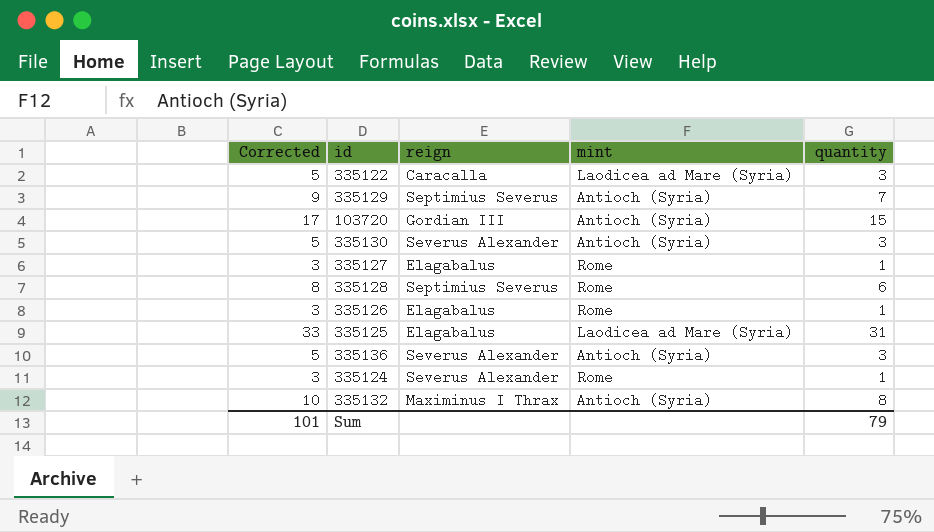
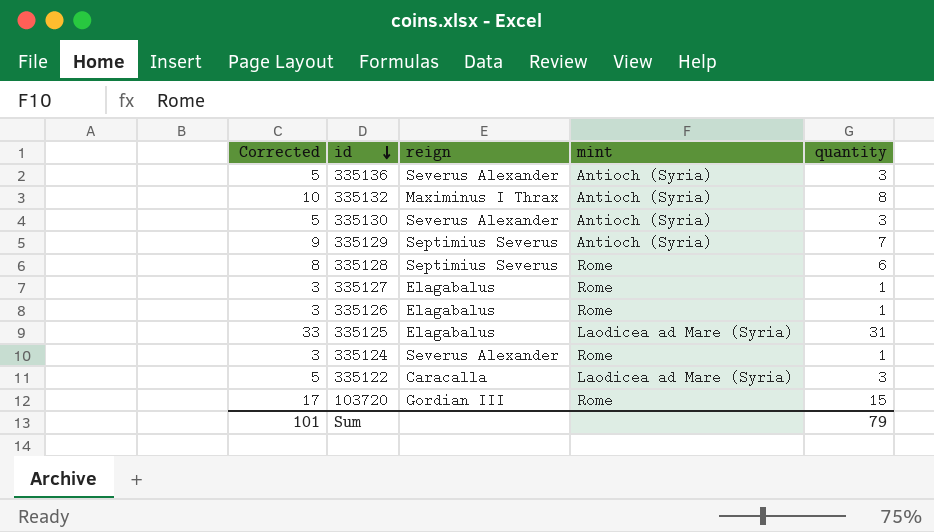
row order: none -> id descending
103720 | mint: Antioch (Syria) -> Rome

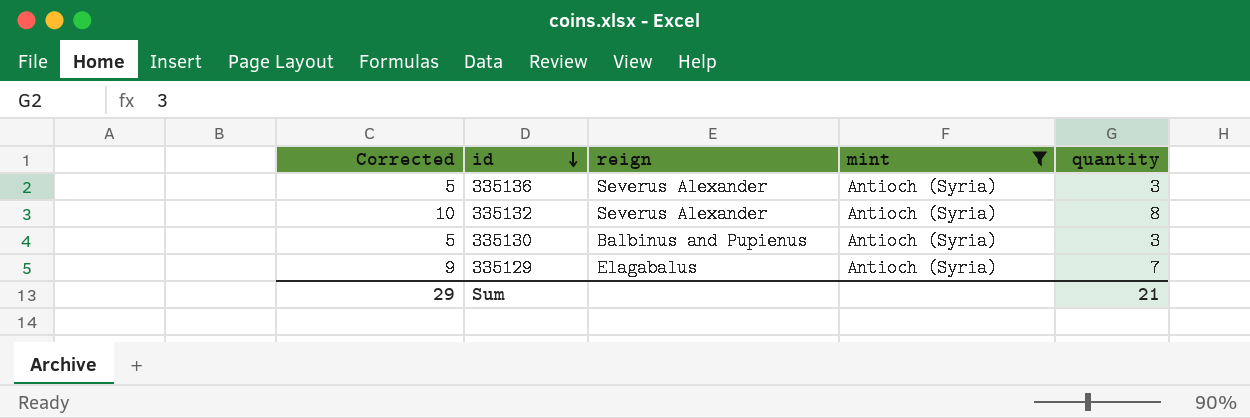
filter: none -> mint = Antioch (Syria)
335132 | reign: Maximinus I Thrax -> Severus Alexander
335130 | reign: Severus Alexander -> Balbinus and Pupienus
335129 | reign: Septimius Severus -> Elagabalus
Sum | Corrected: 101 -> 29
Sum | quantity: 79 -> 21

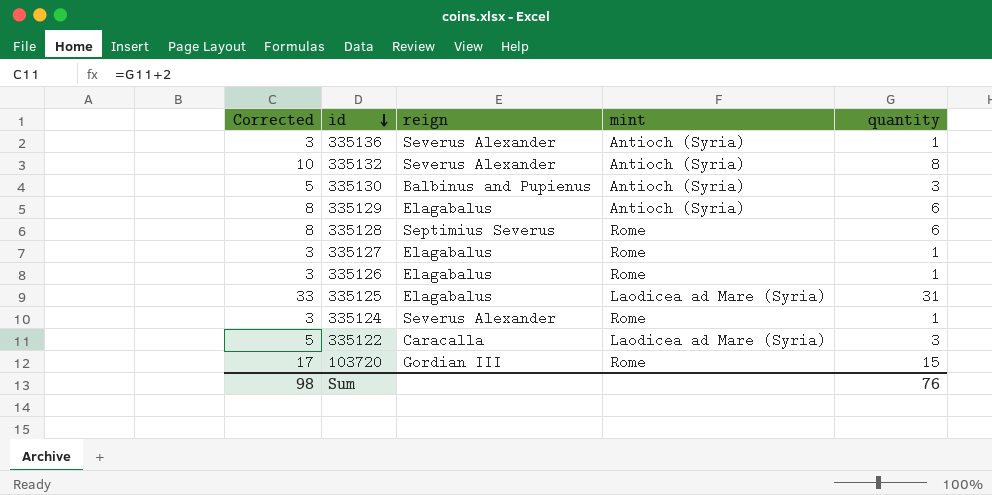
filter: mint = Antioch (Syria) -> none
335136 | Corrected: 5 -> 3
335136 | quantity: 3 -> 1
335129 | Corrected: 9 -> 8
335129 | quantity: 7 -> 6
Sum | Corrected: 29 -> 98
Sum | quantity: 21 -> 76

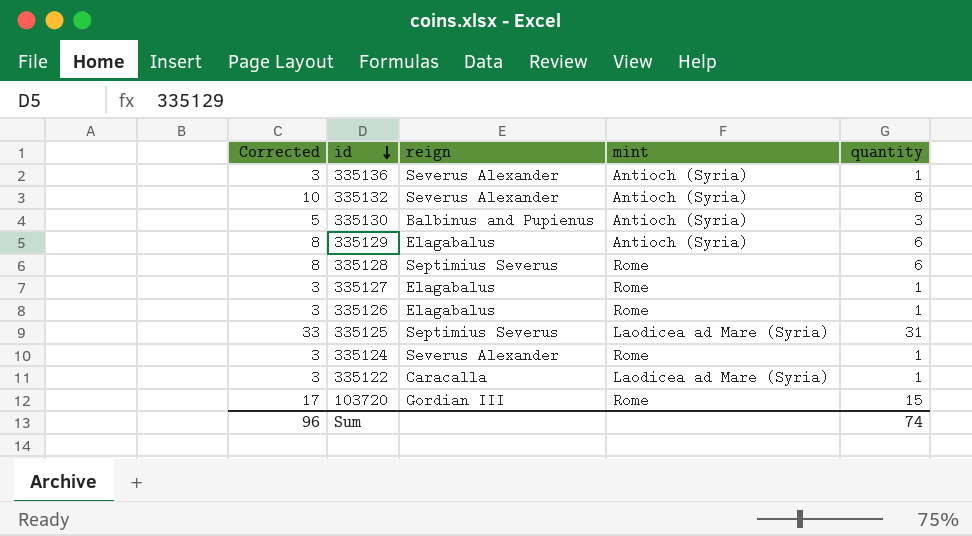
335125 | reign: Elagabalus -> Septimius Severus
335122 | Corrected: 5 -> 3
335122 | quantity: 3 -> 1
Sum | Corrected: 98 -> 96
Sum | quantity: 76 -> 74

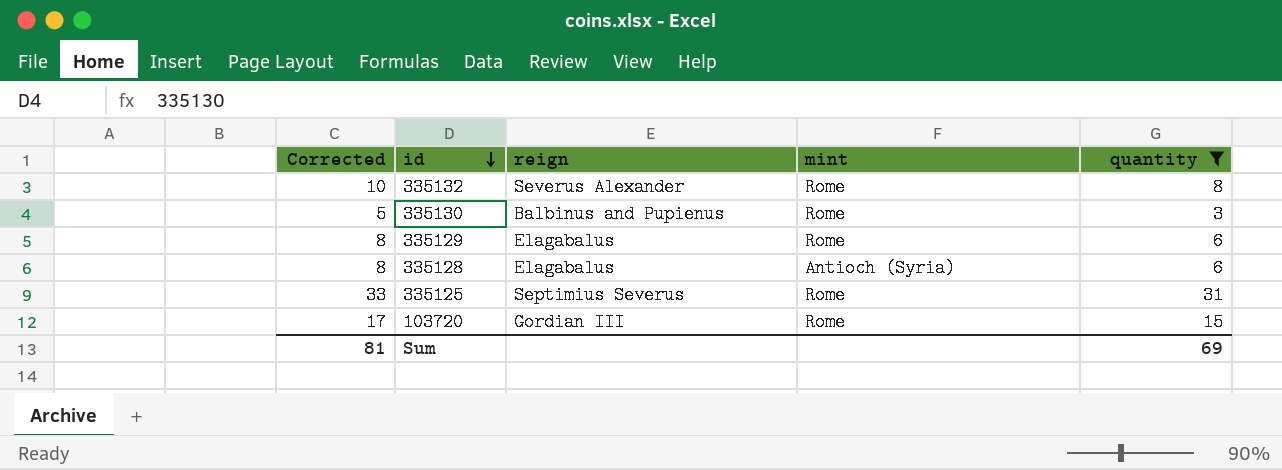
filter: none -> quantity != 1
335132 | mint: Antioch (Syria) -> Rome
335130 | mint: Antioch (Syria) -> Rome
335129 | mint: Antioch (Syria) -> Rome
335128 | reign: Septimius Severus -> Elagabalus
335128 | mint: Rome -> Antioch (Syria)
335125 | mint: Laodicea ad Mare (Syria) -> Rome
Sum | Corrected: 96 -> 81
Sum | quantity: 74 -> 69

